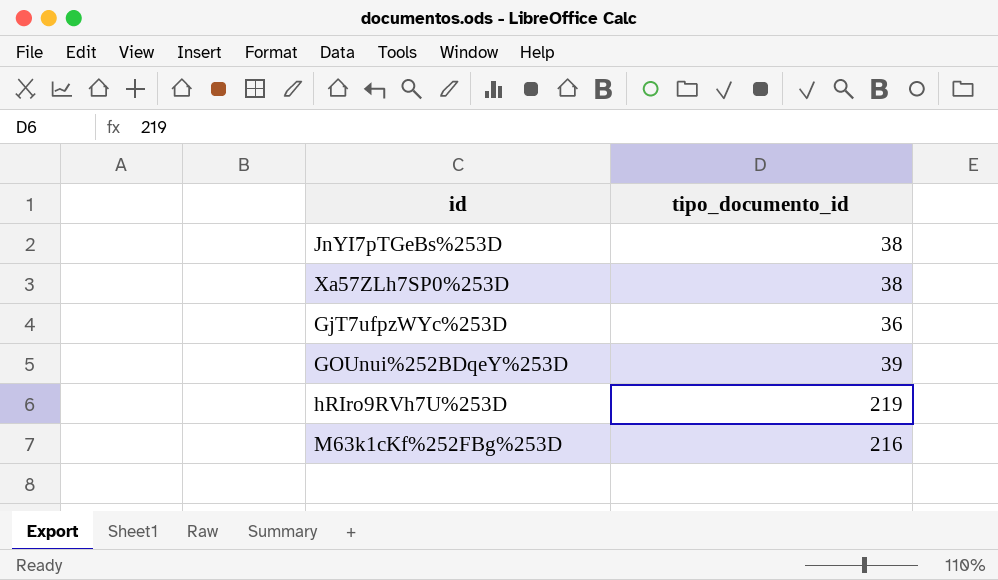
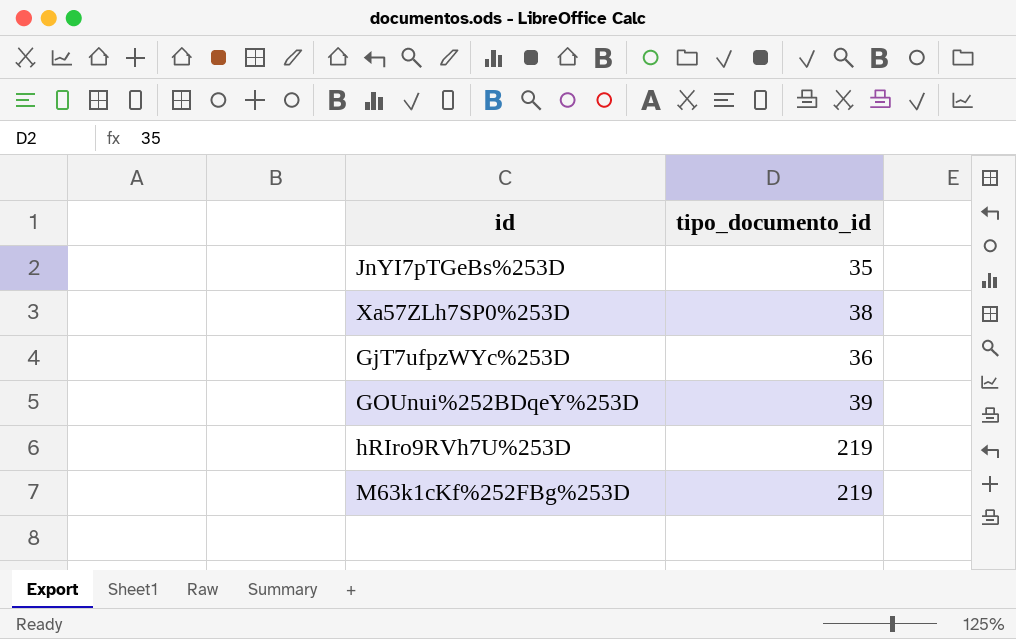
JnYI7pTGeBs%253D | tipo_documento_id: 38 -> 35
M63k1cKf%252FBg%253D | tipo_documento_id: 216 -> 219

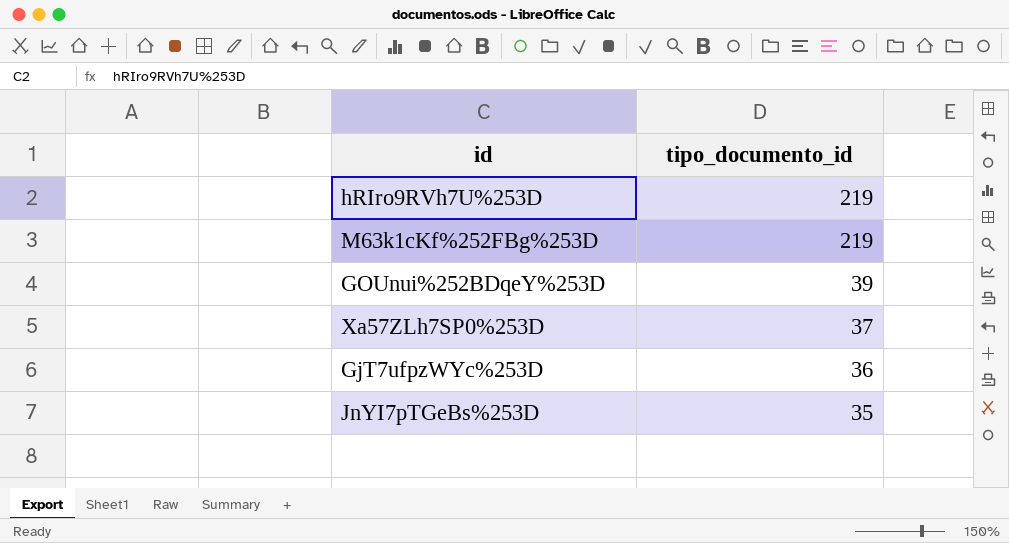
row order: none -> tipo_documento_id descending
Xa57ZLh7SP0%253D | tipo_documento_id: 38 -> 37

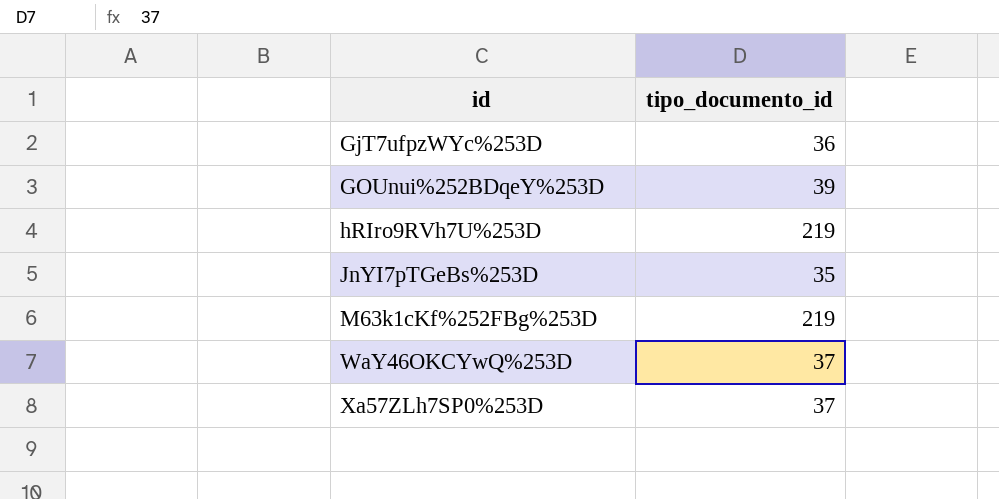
row order: tipo_documento_id descending -> id ascending
row WaY46OKCYwQ%253D: none -> 37

